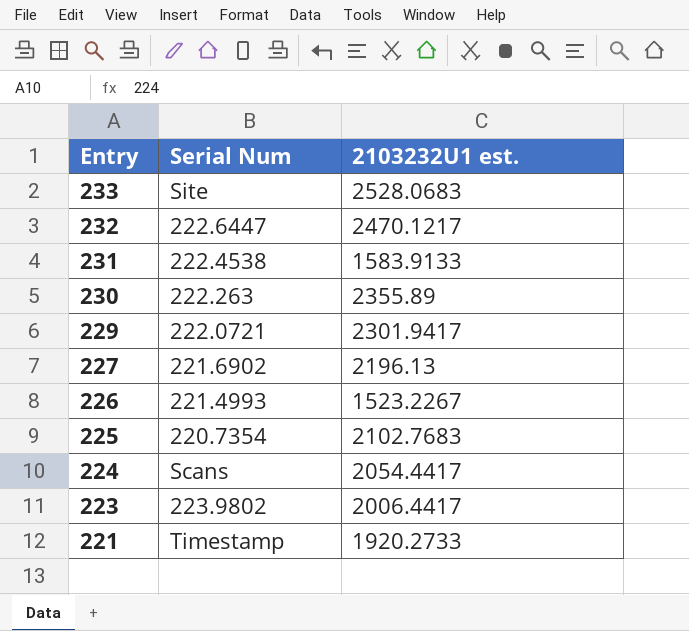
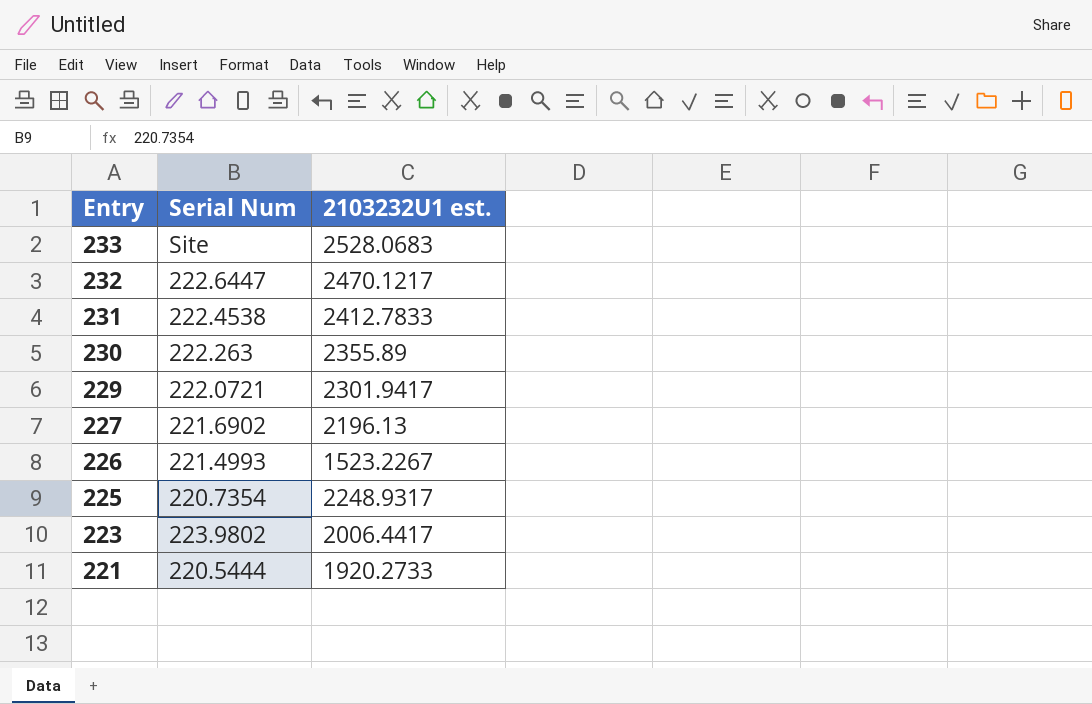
row 224: Scans | 2054.4417 -> none
231 | 2103232U1 est.: 1583.9133 -> 2412.7833
225 | 2103232U1 est.: 2102.7683 -> 2248.9317
221 | Serial Num: Timestamp -> 220.5444

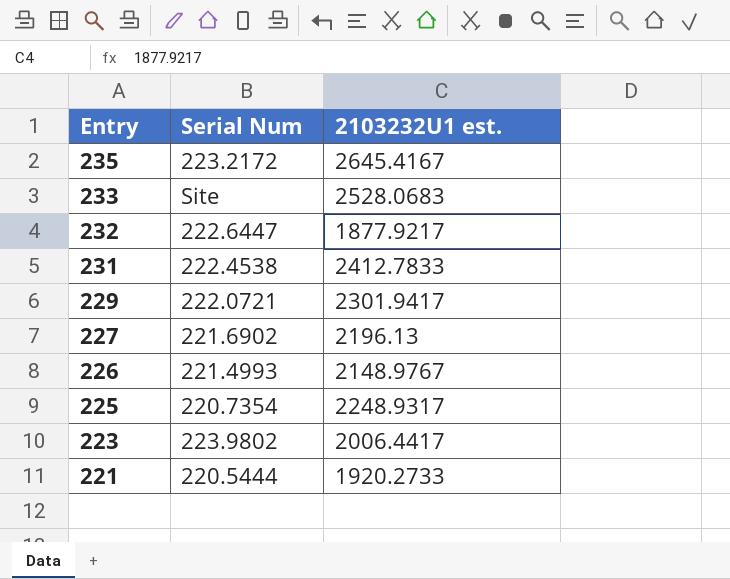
row 230: 222.263 | 2355.89 -> none
row 235: none -> 223.2172 | 2645.4167
232 | 2103232U1 est.: 2470.1217 -> 1877.9217
226 | 2103232U1 est.: 1523.2267 -> 2148.9767

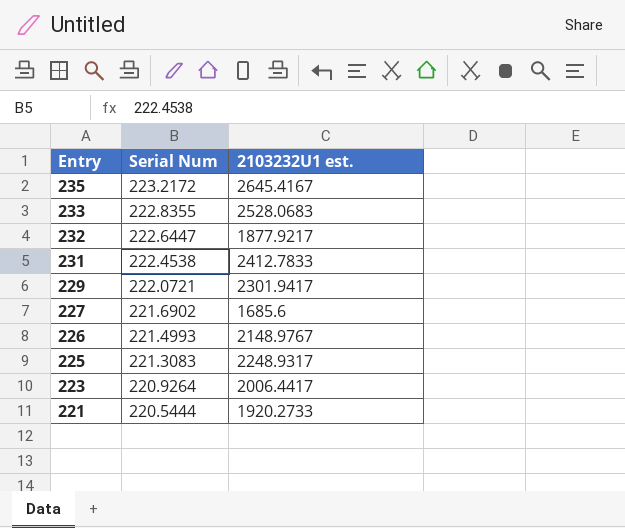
233 | Serial Num: Site -> 222.8355
227 | 2103232U1 est.: 2196.13 -> 1685.6
225 | Serial Num: 220.7354 -> 221.3083
223 | Serial Num: 223.9802 -> 220.9264

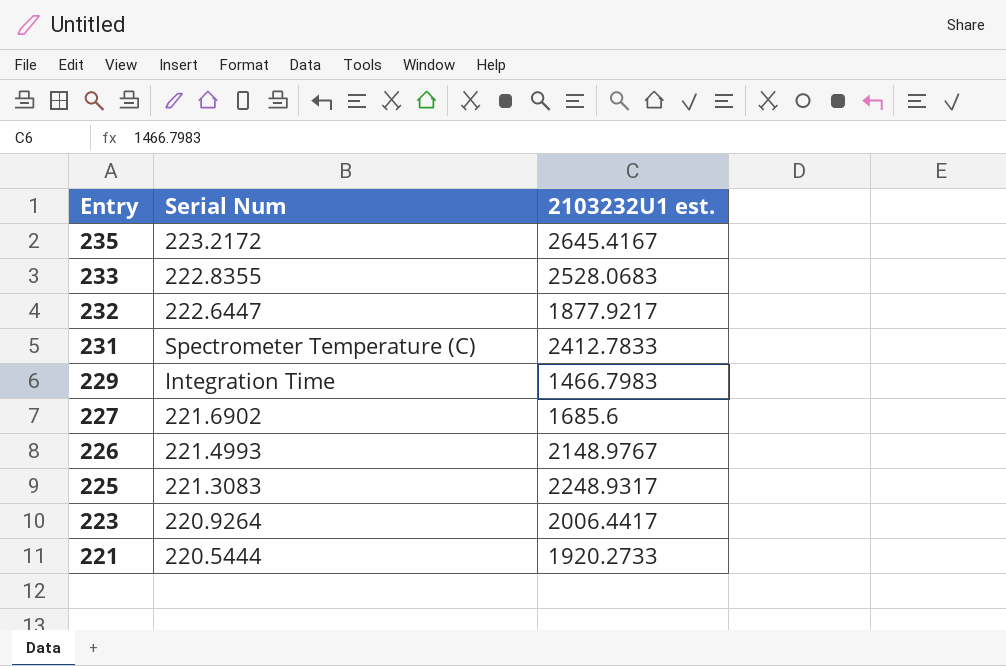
231 | Serial Num: 222.4538 -> Spectrometer Temperature (C)
229 | Serial Num: 222.0721 -> Integration Time
229 | 2103232U1 est.: 2301.9417 -> 1466.7983

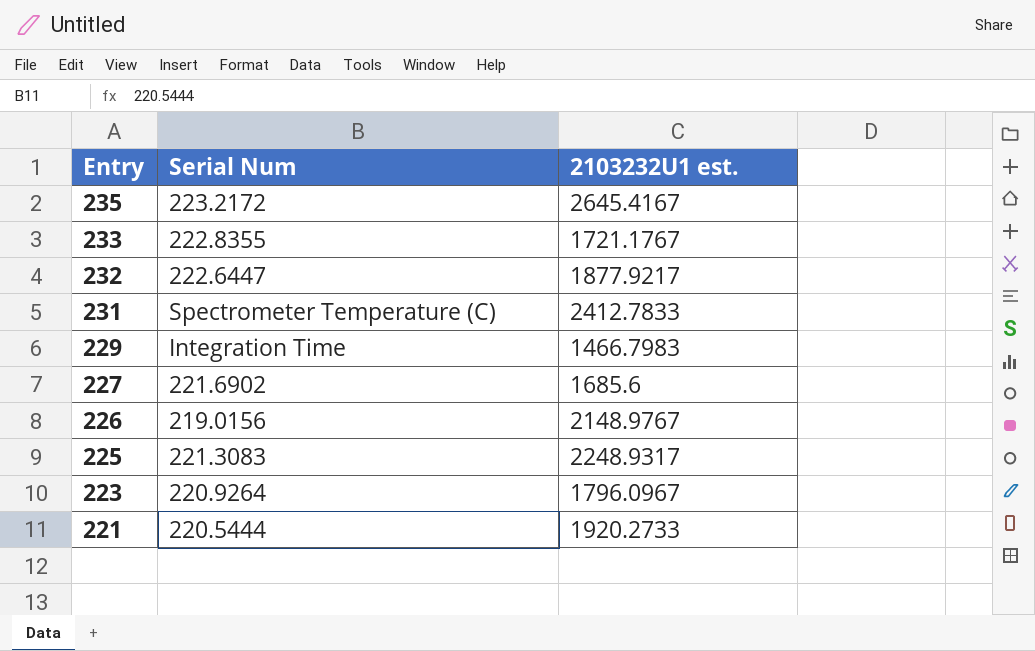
233 | 2103232U1 est.: 2528.0683 -> 1721.1767
226 | Serial Num: 221.4993 -> 219.0156
223 | 2103232U1 est.: 2006.4417 -> 1796.0967

